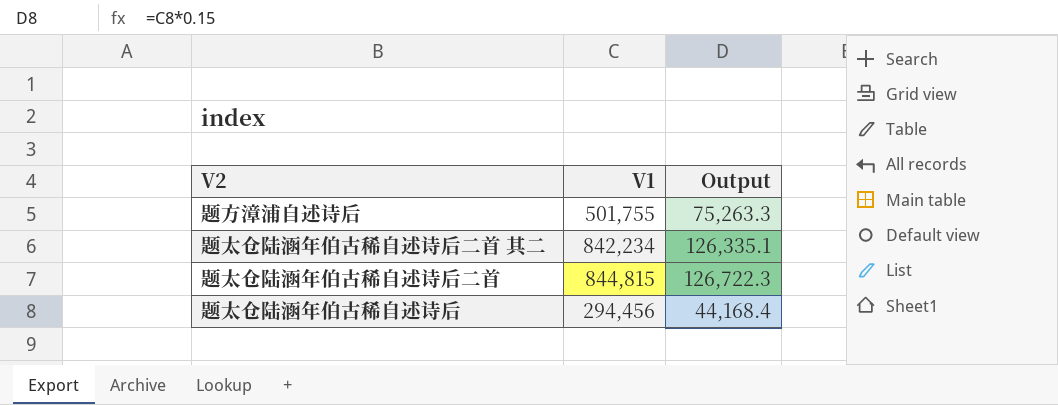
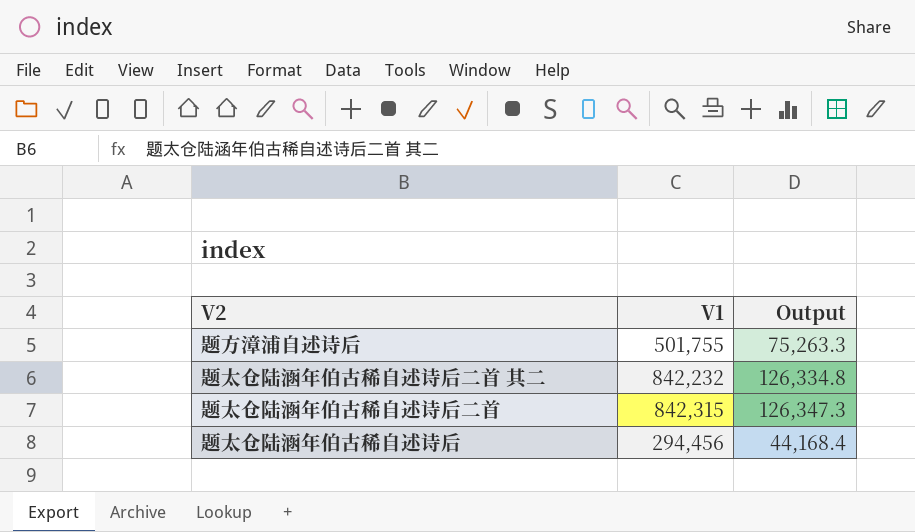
题太仓陆涵年伯古稀自述诗后二首 其二 | V1: 842,234 -> 842,232
题太仓陆涵年伯古稀自述诗后二首 其二 | Output: 126,335.1 -> 126,334.8
题太仓陆涵年伯古稀自述诗后二首 | V1: 844,815 -> 842,315
题太仓陆涵年伯古稀自述诗后二首 | Output: 126,722.3 -> 126,347.3

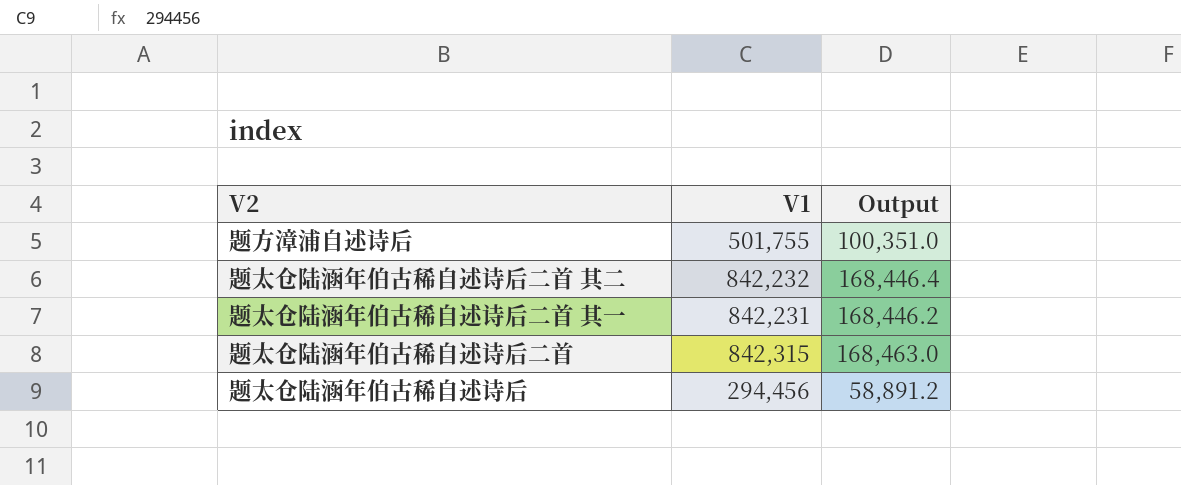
column Output | formula: [V1] * 0.15 -> [V1] * 0.2
row 题太仓陆涵年伯古稀自述诗后二首 其一: none -> 842,231 | 168,446.2

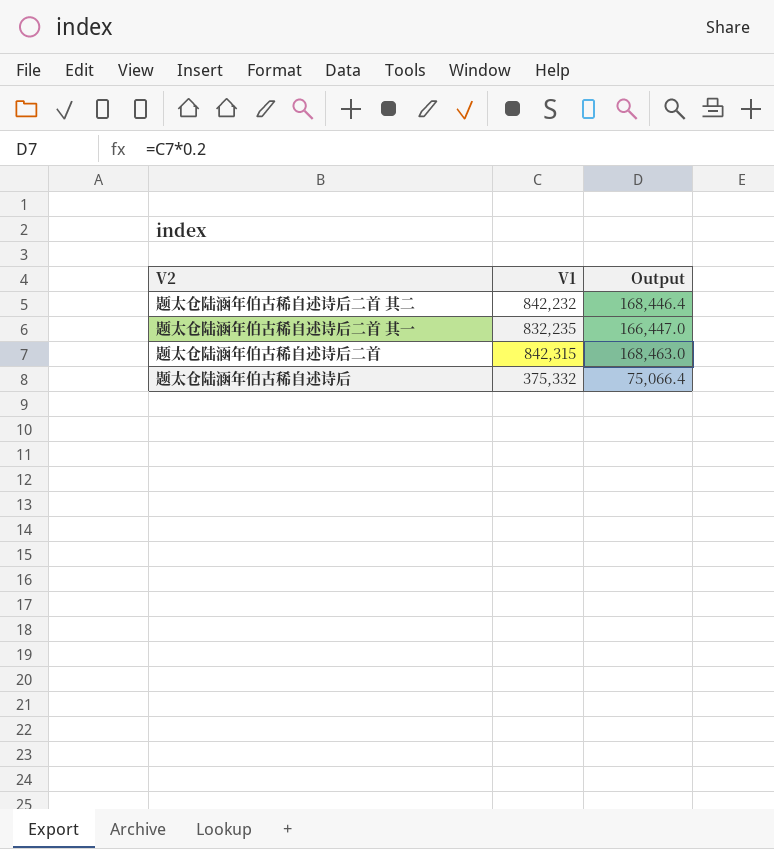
row 题方漳浦自述诗后: 501,755 | 100,351.0 -> none
题太仓陆涵年伯古稀自述诗后二首 其一 | V1: 842,231 -> 832,235
题太仓陆涵年伯古稀自述诗后二首 其一 | Output: 168,446.2 -> 166,447.0
题太仓陆涵年伯古稀自述诗后 | V1: 294,456 -> 375,332
题太仓陆涵年伯古稀自述诗后 | Output: 58,891.2 -> 75,066.4

